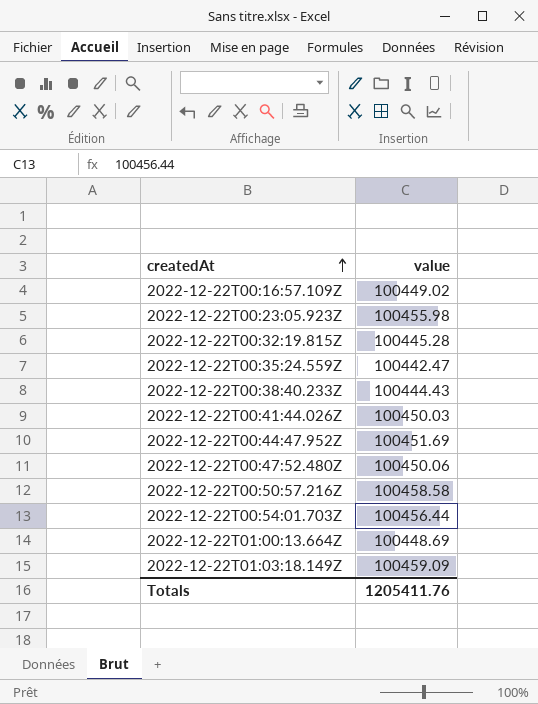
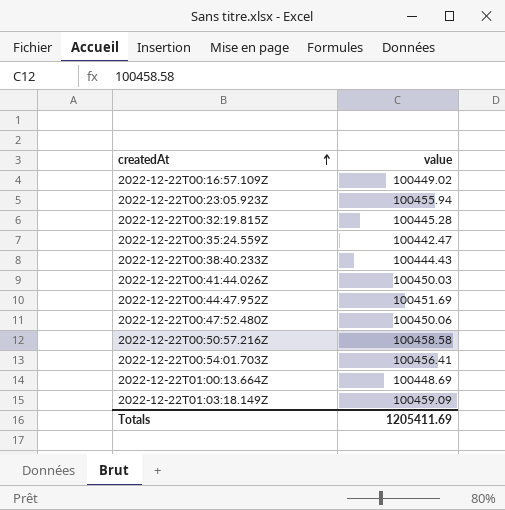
2022-12-22T00:23:05.923Z | value: 100455.98 -> 100455.94
2022-12-22T00:54:01.703Z | value: 100456.44 -> 100456.41
Totals | value: 1205411.76 -> 1205411.69

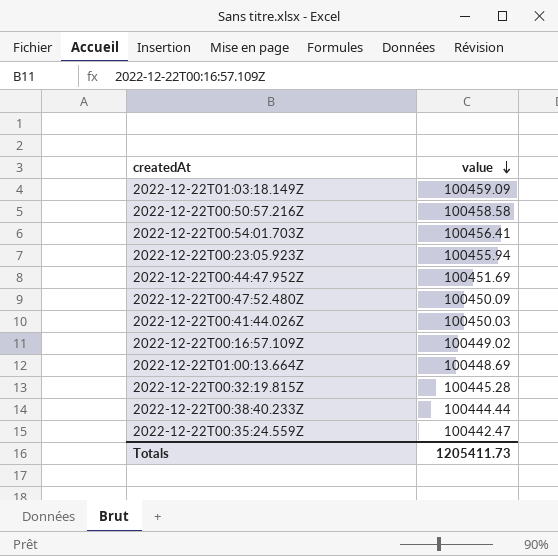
row order: createdAt ascending -> value descending
2022-12-22T00:47:52.480Z | value: 100450.06 -> 100450.09
2022-12-22T00:38:40.233Z | value: 100444.43 -> 100444.44
Totals | value: 1205411.69 -> 1205411.73

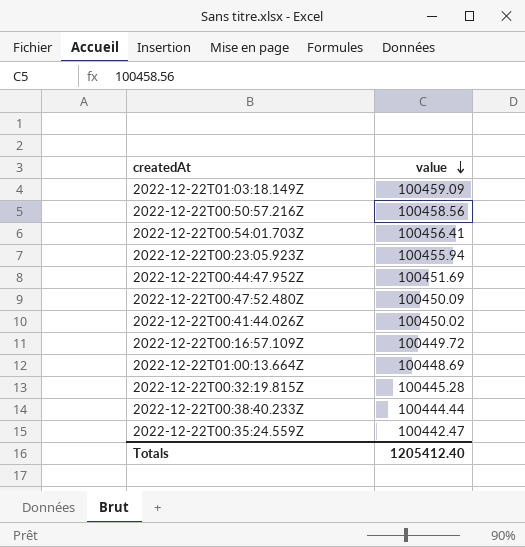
2022-12-22T00:50:57.216Z | value: 100458.58 -> 100458.56
2022-12-22T00:41:44.026Z | value: 100450.03 -> 100450.02
2022-12-22T00:16:57.109Z | value: 100449.02 -> 100449.72
Totals | value: 1205411.73 -> 1205412.40

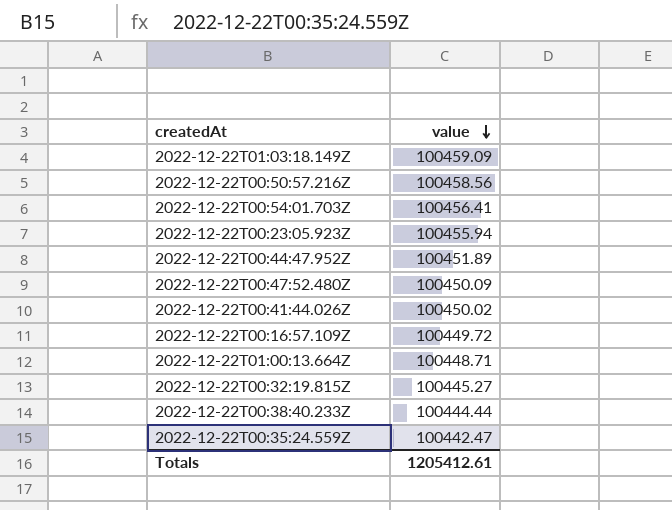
2022-12-22T00:44:47.952Z | value: 100451.69 -> 100451.89
2022-12-22T01:00:13.664Z | value: 100448.69 -> 100448.71
2022-12-22T00:32:19.815Z | value: 100445.28 -> 100445.27
Totals | value: 1205412.40 -> 1205412.61

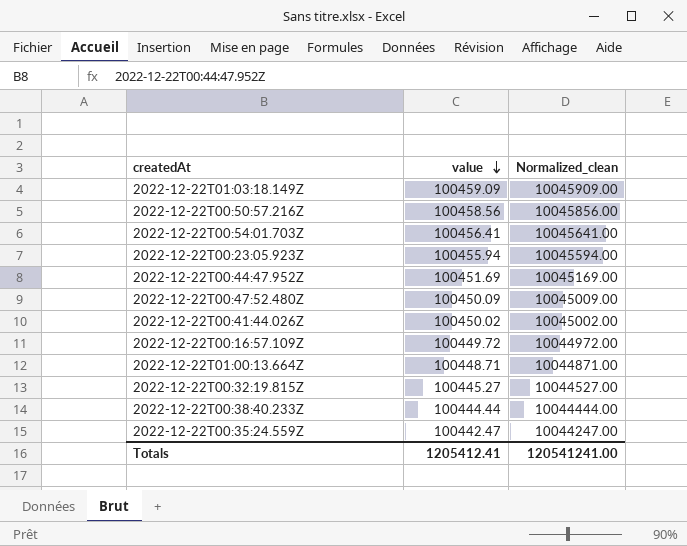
column Normalized_clean | formula: none -> [value] * 100
2022-12-22T00:44:47.952Z | value: 100451.89 -> 100451.69
Totals | value: 1205412.61 -> 1205412.41

